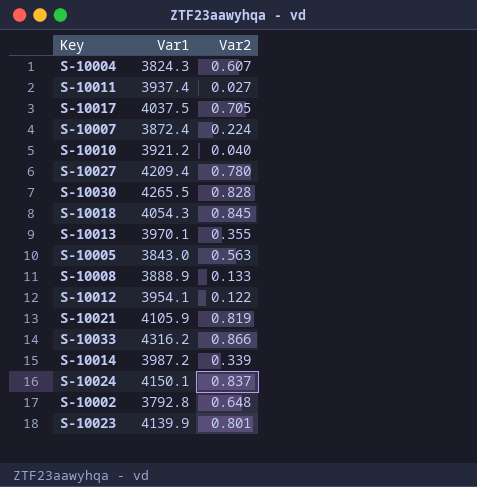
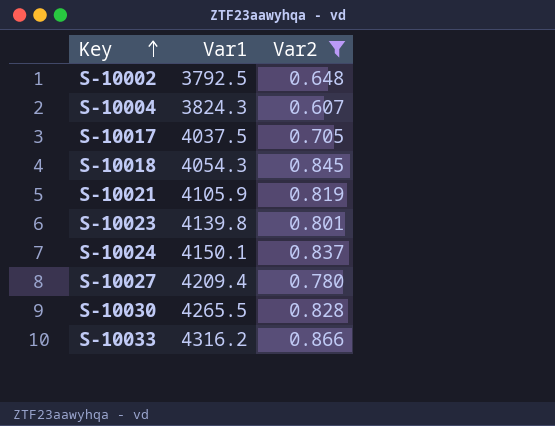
filter: none -> Var2 >= 0.607
row order: none -> Key ascending
S-10002 | Var1: 3792.8 -> 3792.5
S-10023 | Var1: 4139.9 -> 4139.8

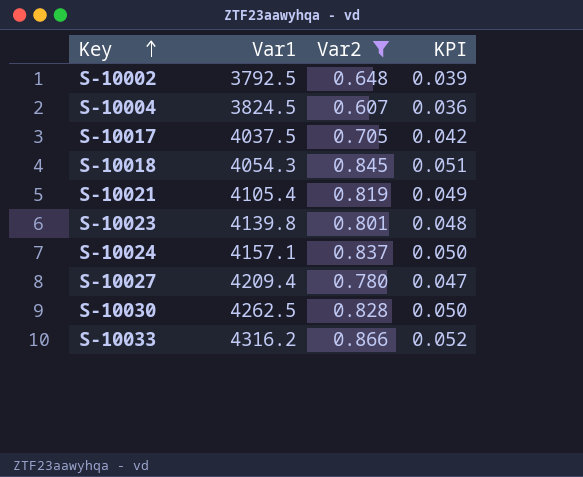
column KPI | formula: none -> [Var2] * 0.06
S-10004 | Var1: 3824.3 -> 3824.5
S-10021 | Var1: 4105.9 -> 4105.4
S-10024 | Var1: 4150.1 -> 4157.1
S-10030 | Var1: 4265.5 -> 4262.5

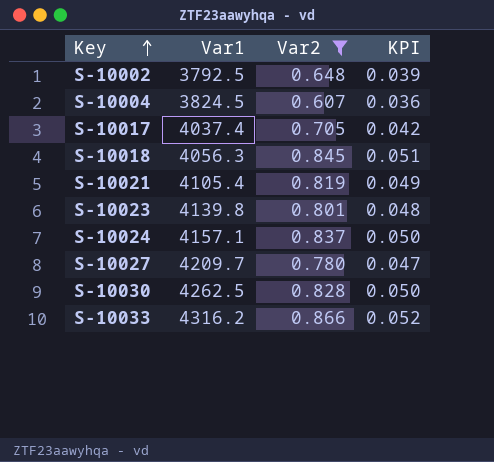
S-10017 | Var1: 4037.5 -> 4037.4
S-10018 | Var1: 4054.3 -> 4056.3
S-10027 | Var1: 4209.4 -> 4209.7

